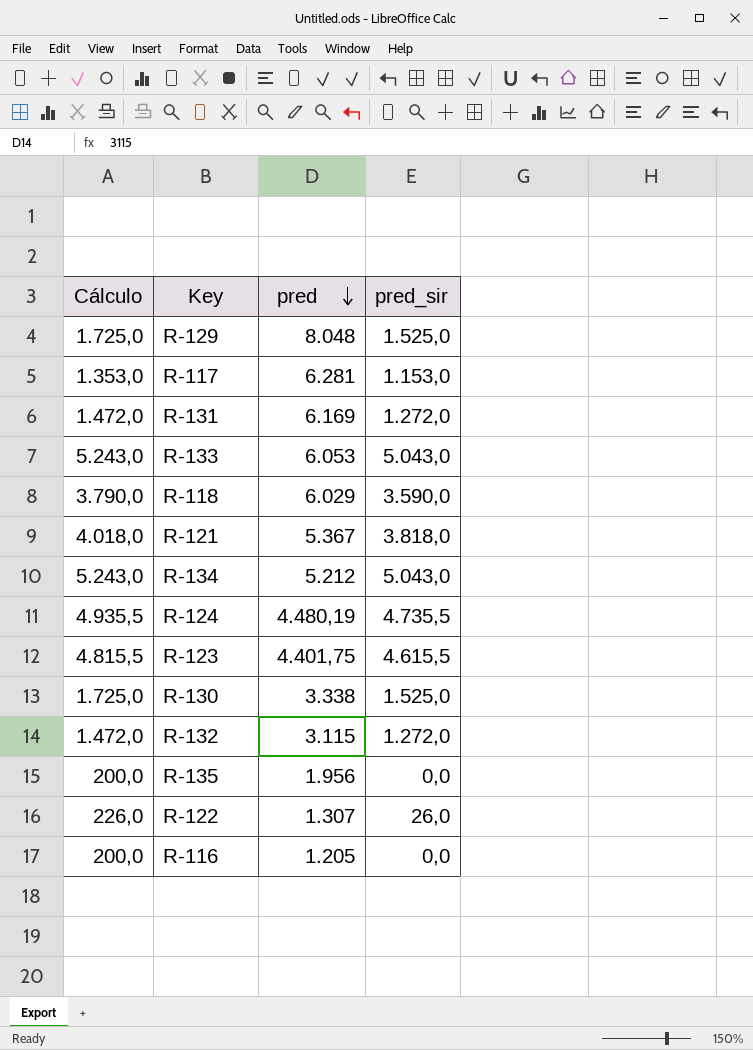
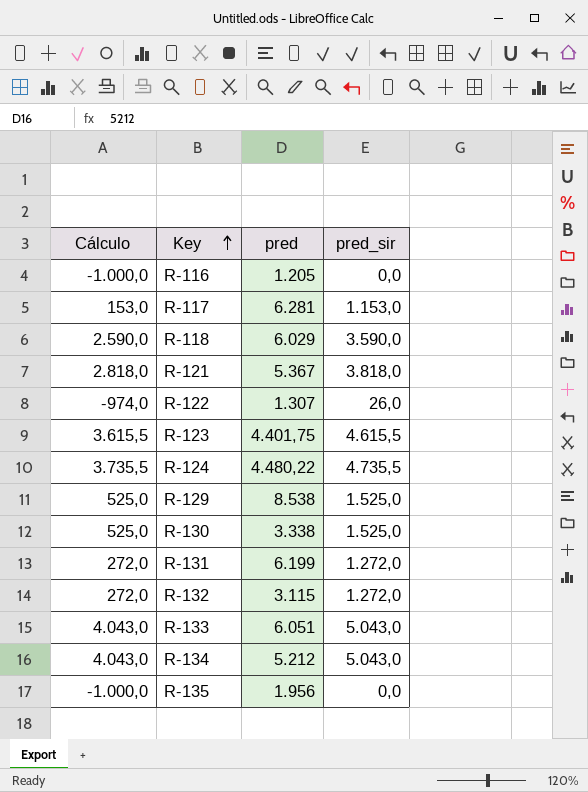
row order: pred descending -> Key ascending
column Cálculo | formula: [pred_sir] + 200 -> [pred_sir] - 1000
R-124 | pred: 4.480,19 -> 4.480,22
R-129 | pred: 8.048 -> 8.538
R-131 | pred: 6.169 -> 6.199
R-133 | pred: 6.053 -> 6.051

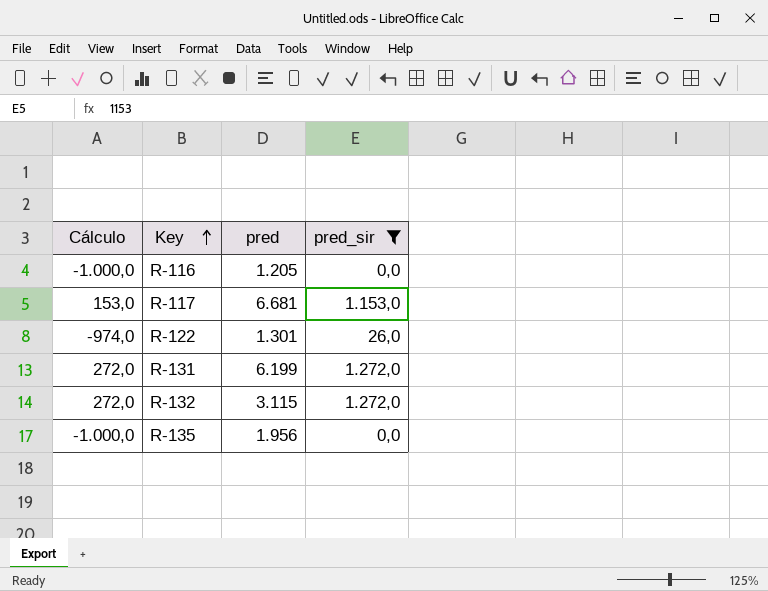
filter: none -> pred_sir <= 1.272,0
R-117 | pred: 6.281 -> 6.681
R-122 | pred: 1.307 -> 1.301

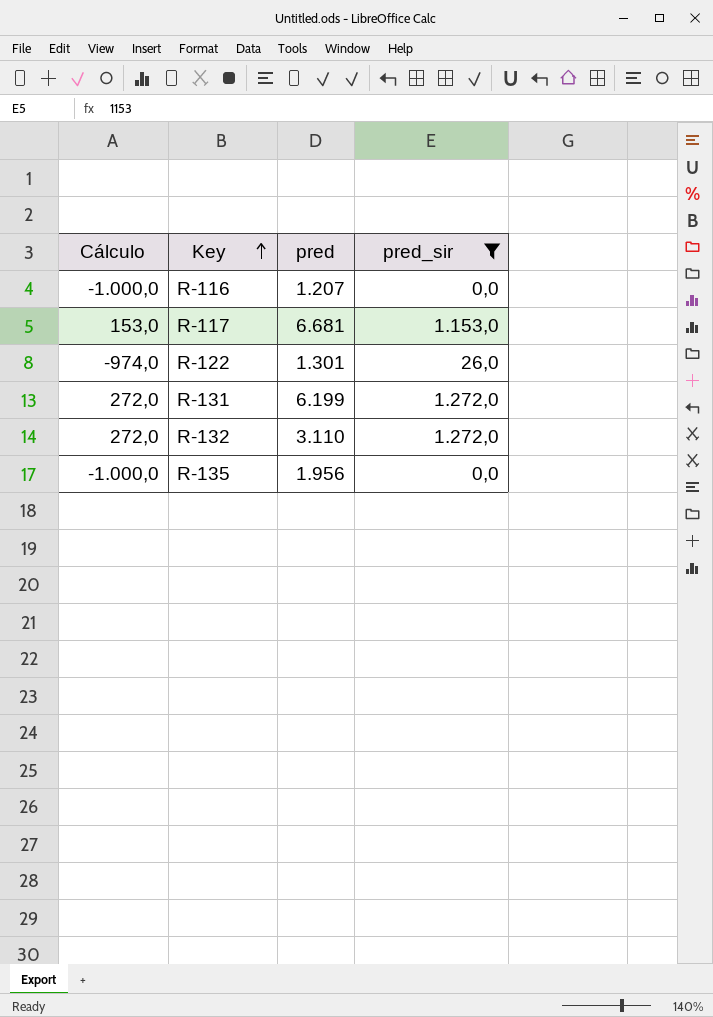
R-116 | pred: 1.205 -> 1.207
R-132 | pred: 3.115 -> 3.110

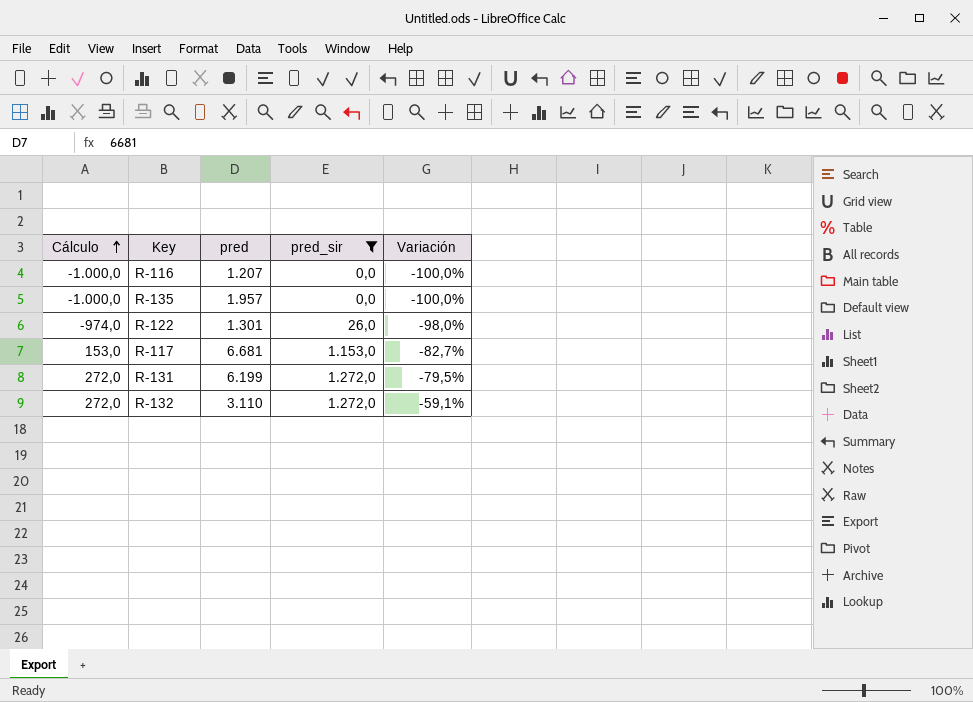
row order: Key ascending -> Cálculo ascending
column Variación | formula: none -> ([pred_sir] - [pred]) / [pred]
R-135 | pred: 1.956 -> 1.957

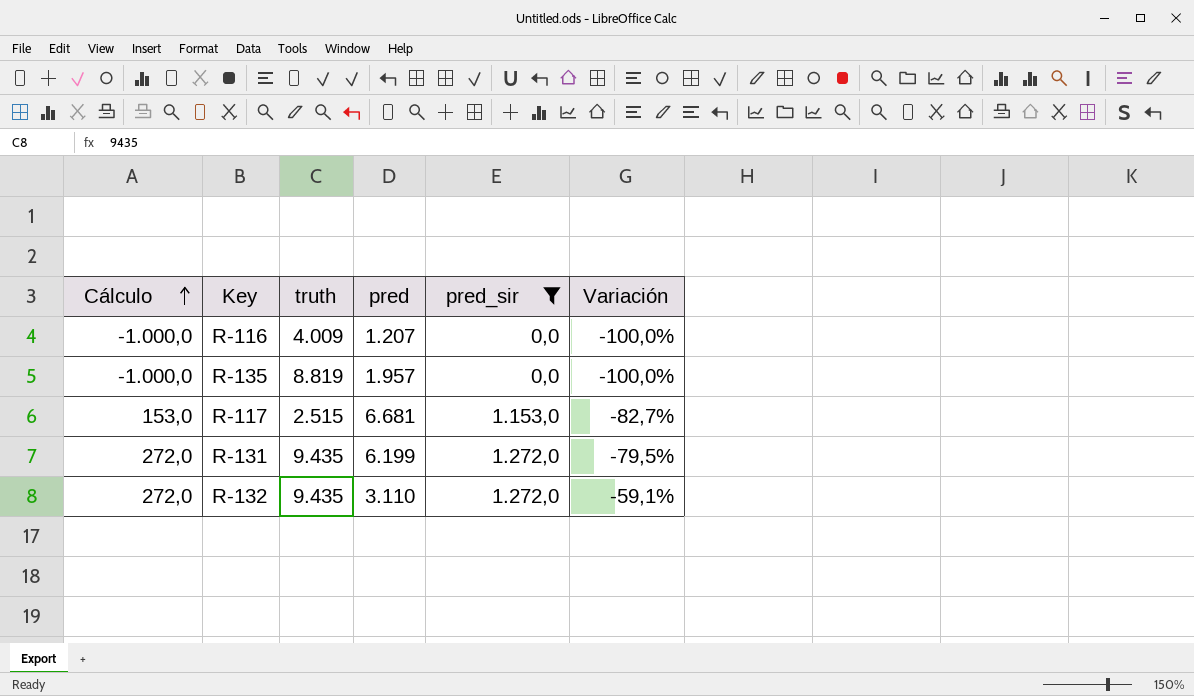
column truth | position: none -> 3
row R-122: -974,0 | 1.301 | 26,0 | -98,0% -> none

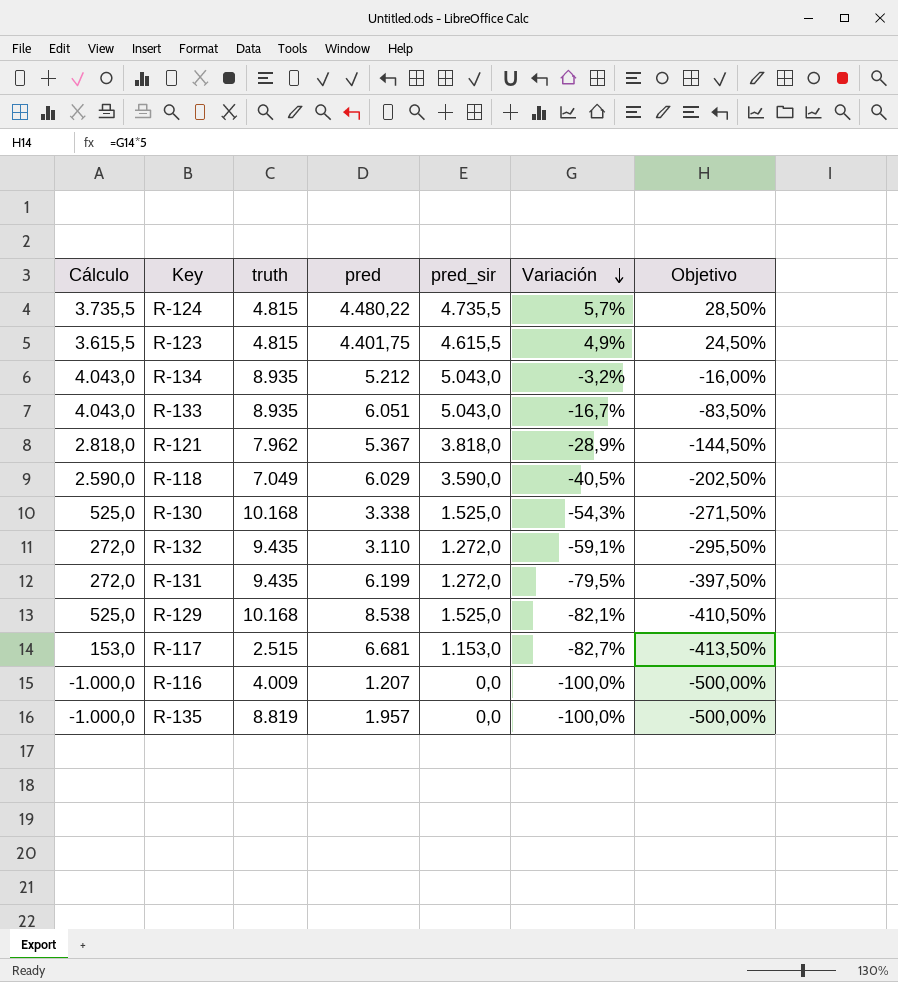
filter: pred_sir <= 1.272,0 -> none
row order: Cálculo ascending -> Variación descending
column Objetivo | formula: none -> [Variación] * 5

